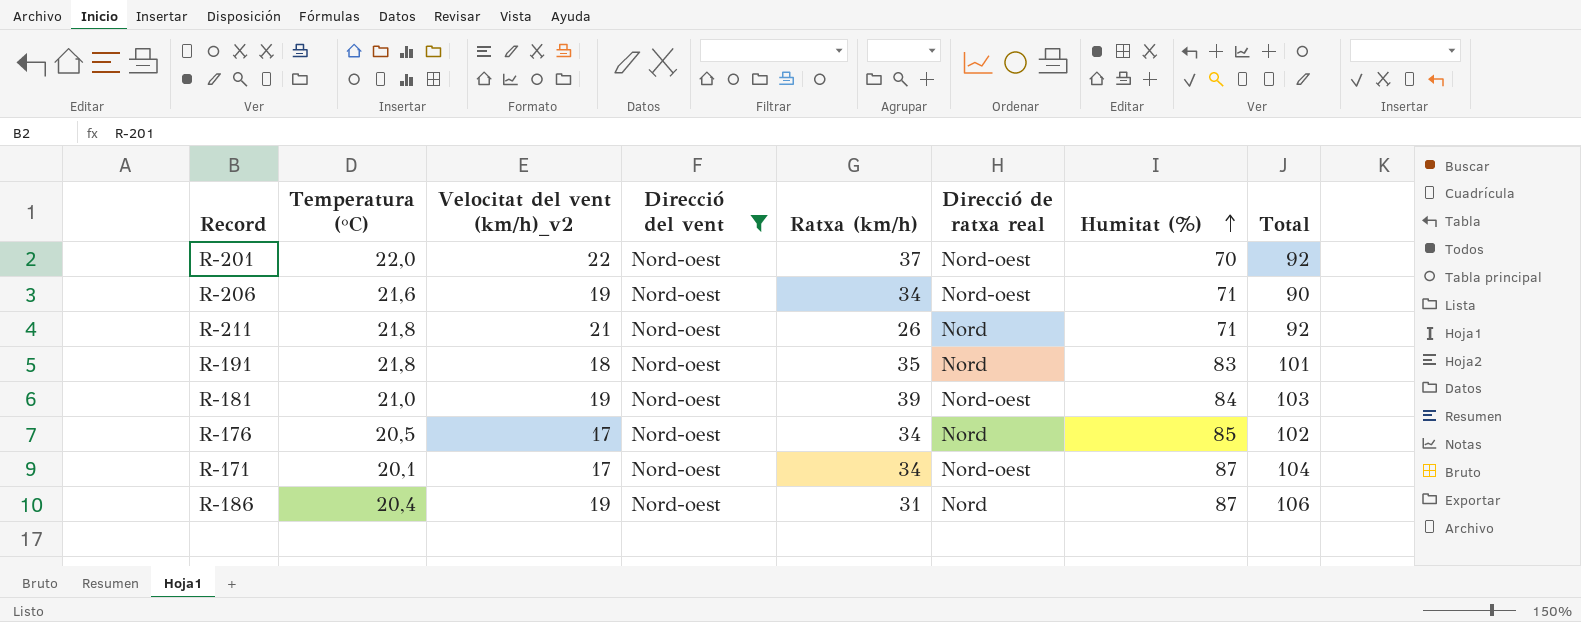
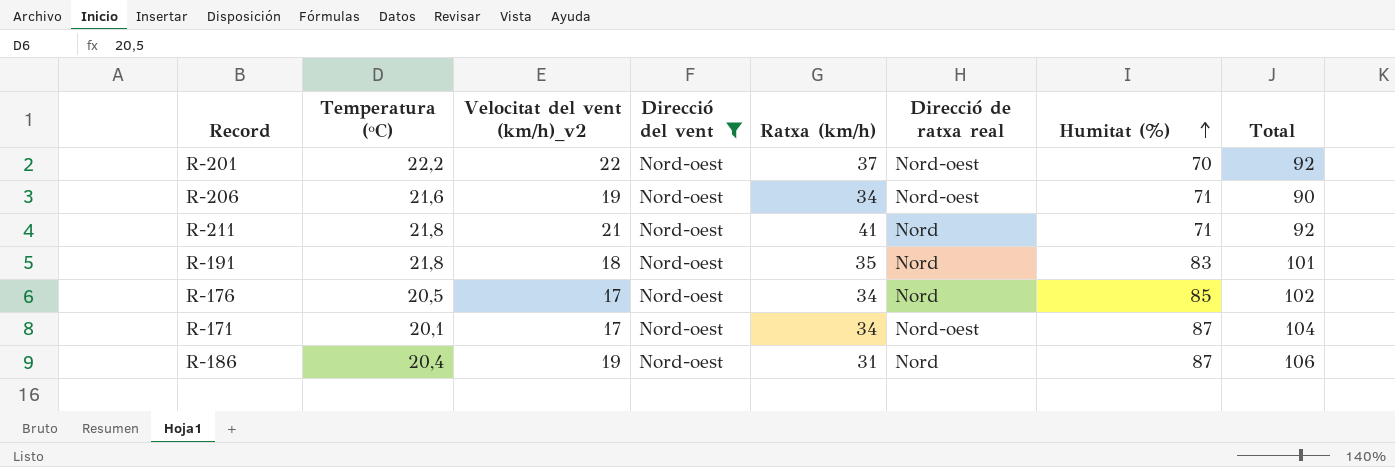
row R-181: 21,0 | 19 | Nord-oest | 39 | Nord-oest | 84 | 103 -> none
R-201 | Temperatura (ºC): 22,0 -> 22,2
R-211 | Ratxa (km/h): 26 -> 41

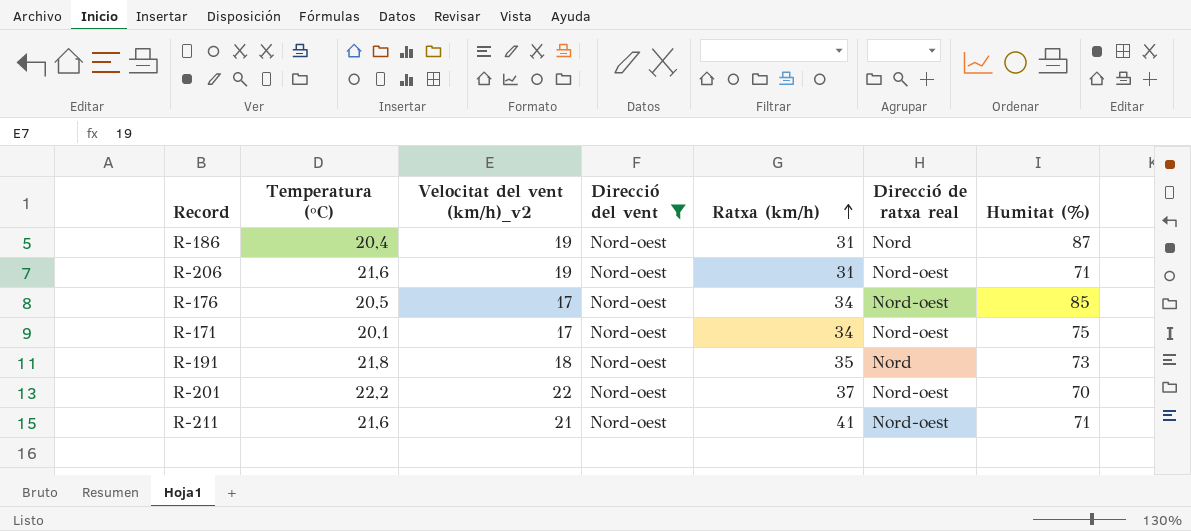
row order: Humitat (%) ascending -> Ratxa (km/h) ascending
column Total | formula: [Velocitat del vent (km/h)_v2] + [Humitat (%)] -> none
R-206 | Ratxa (km/h): 34 -> 31
R-176 | Direcció de ratxa real: Nord -> Nord-oest
R-171 | Humitat (%): 87 -> 75
R-191 | Humitat (%): 83 -> 73
R-211 | Temperatura (ºC): 21,8 -> 21,6
R-211 | Direcció de ratxa real: Nord -> Nord-oest

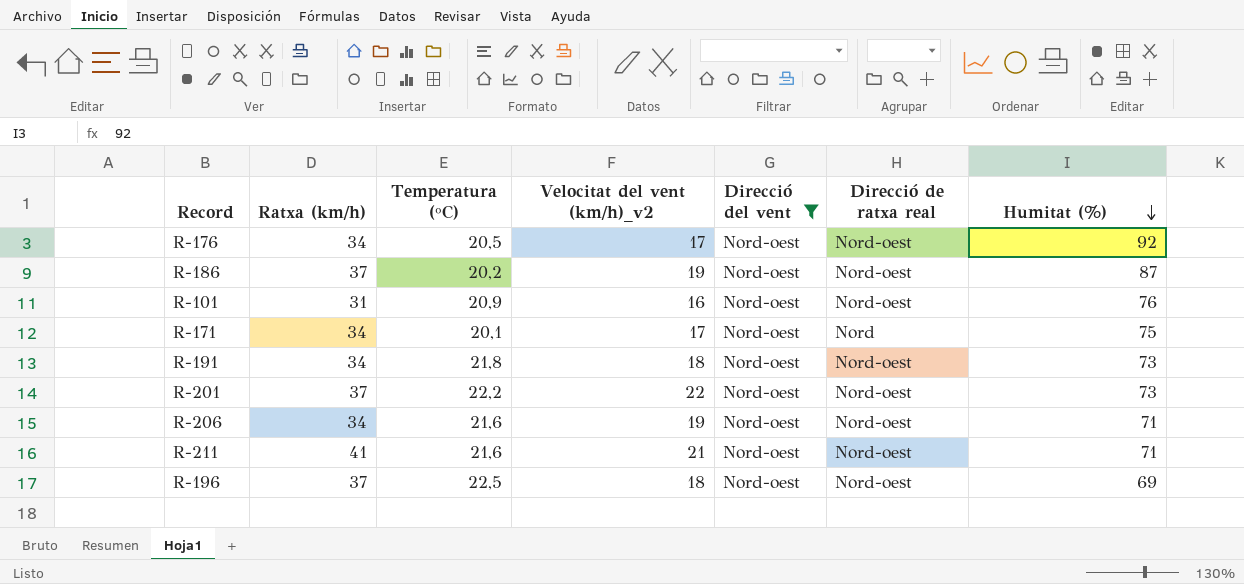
row order: Ratxa (km/h) ascending -> Humitat (%) descending
column Ratxa (km/h) | position: 5 -> 2
R-176 | Humitat (%): 85 -> 92
R-186 | Ratxa (km/h): 31 -> 37
R-186 | Temperatura (ºC): 20,4 -> 20,2
R-186 | Direcció de ratxa real: Nord -> Nord-oest
row R-101: none -> 31 | 20,9 | 16 | Nord-oest | Nord-oest | 76
R-171 | Direcció de ratxa real: Nord-oest -> Nord
R-191 | Ratxa (km/h): 35 -> 34
R-191 | Direcció de ratxa real: Nord -> Nord-oest
R-201 | Humitat (%): 70 -> 73
R-206 | Ratxa (km/h): 31 -> 34
row R-196: none -> 37 | 22,5 | 18 | Nord-oest | Nord-oest | 69

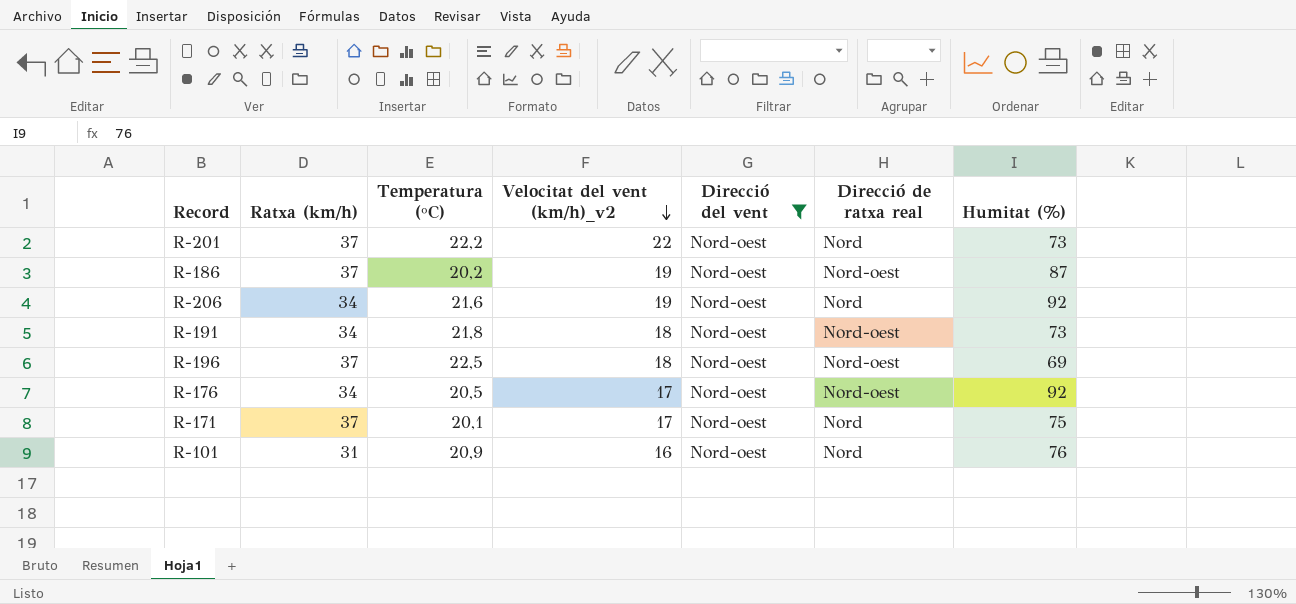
row order: Humitat (%) descending -> Velocitat del vent (km/h)_v2 descending
row R-211: 41 | 21,6 | 21 | Nord-oest | Nord-oest | 71 -> none
R-201 | Direcció de ratxa real: Nord-oest -> Nord
R-206 | Direcció de ratxa real: Nord-oest -> Nord
R-206 | Humitat (%): 71 -> 92
R-171 | Ratxa (km/h): 34 -> 37
R-101 | Direcció de ratxa real: Nord-oest -> Nord

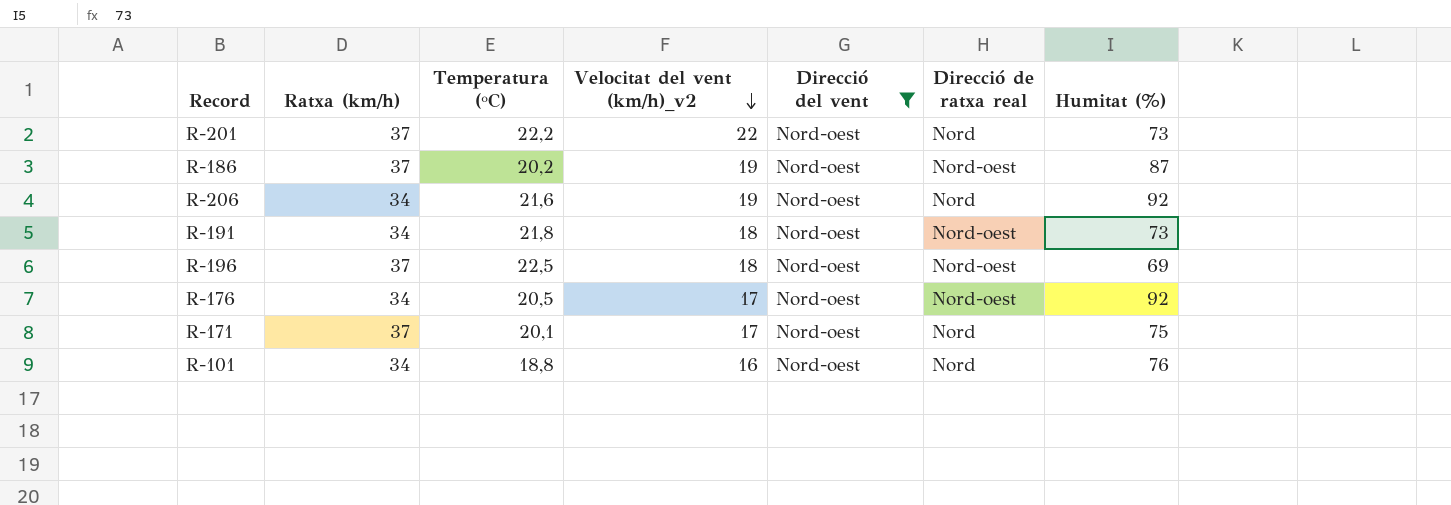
R-101 | Ratxa (km/h): 31 -> 34
R-101 | Temperatura (ºC): 20,9 -> 18,8

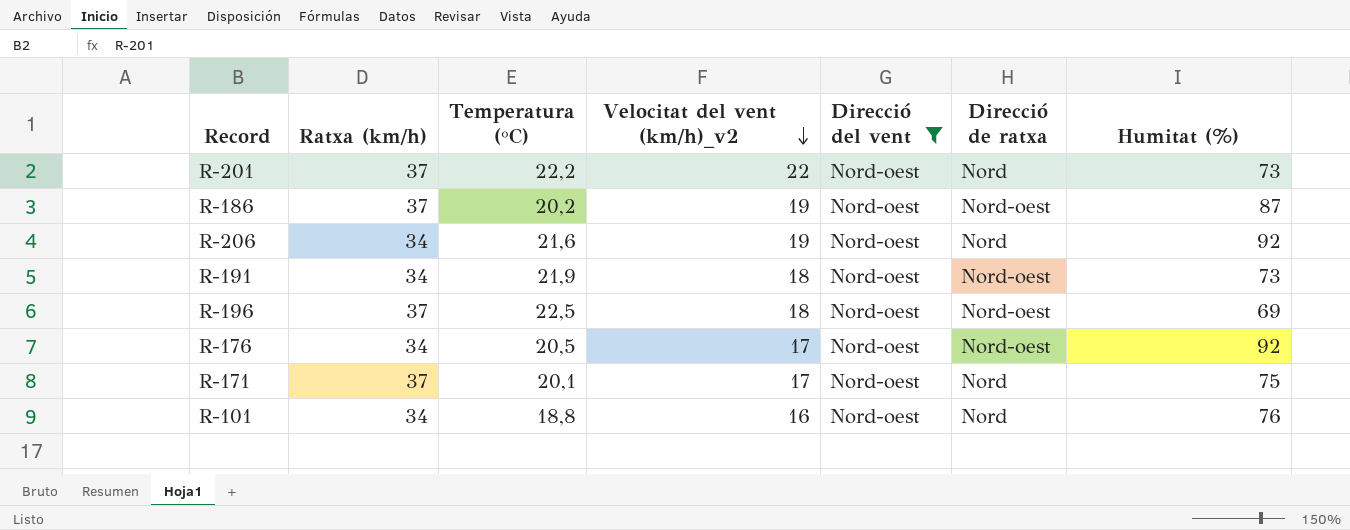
column name: Direcció de ratxa real -> Direcció de ratxa
R-191 | Temperatura (ºC): 21,8 -> 21,9

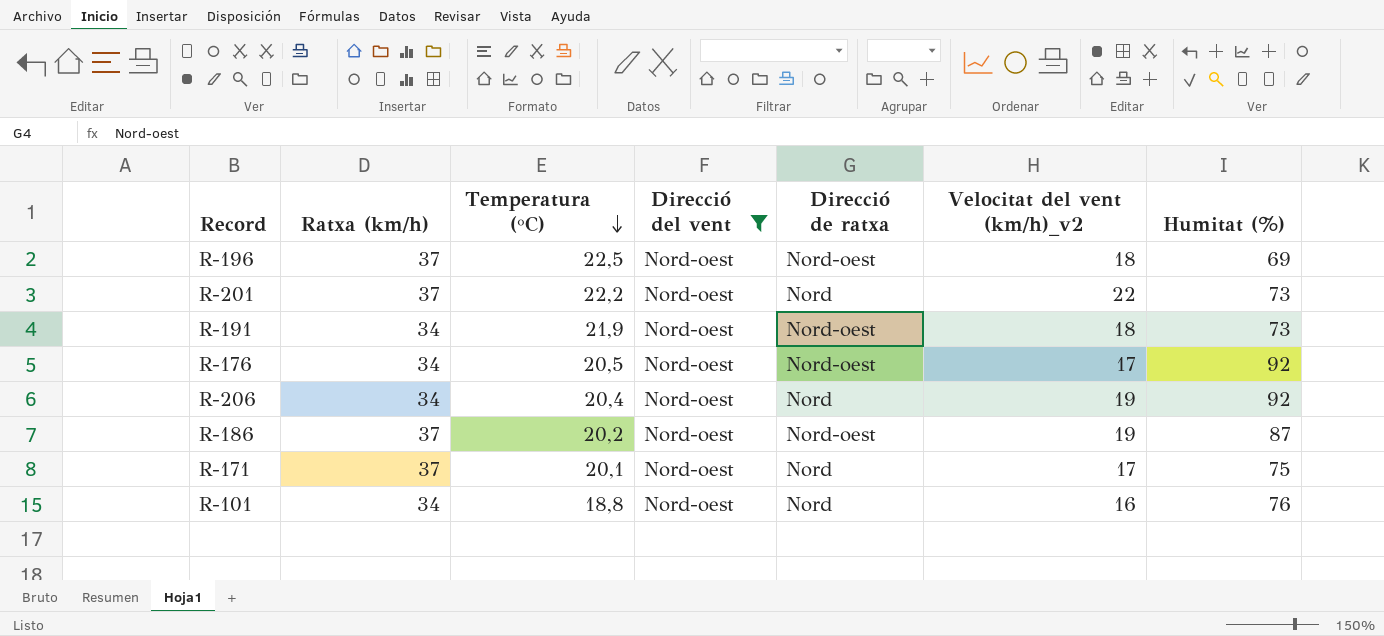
row order: Velocitat del vent (km/h)_v2 descending -> Temperatura (ºC) descending
column Velocitat del vent (km/h)_v2 | position: 4 -> 6
R-206 | Temperatura (ºC): 21,6 -> 20,4

